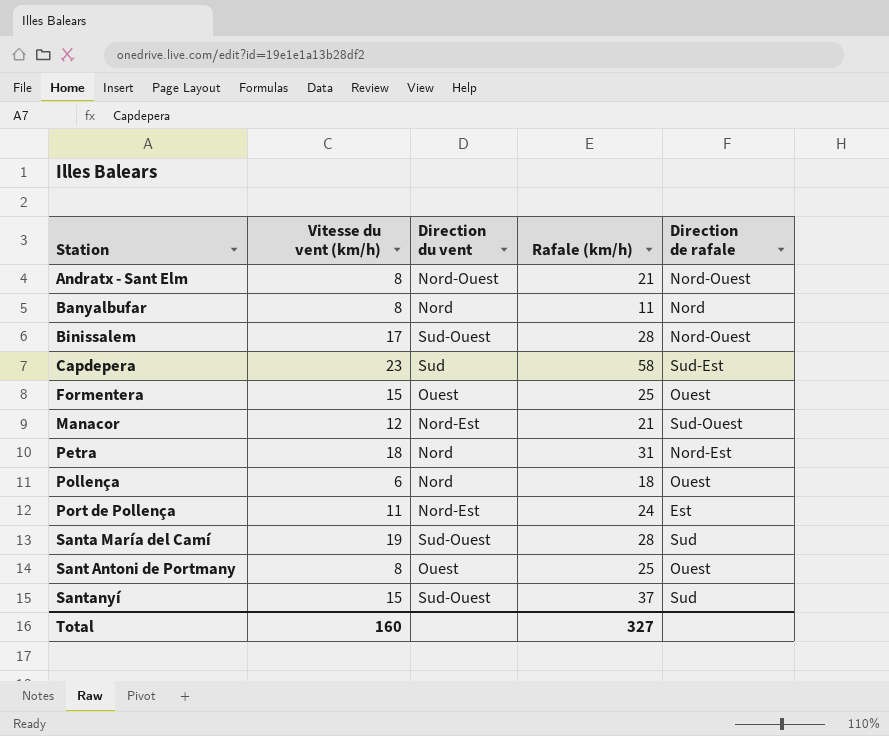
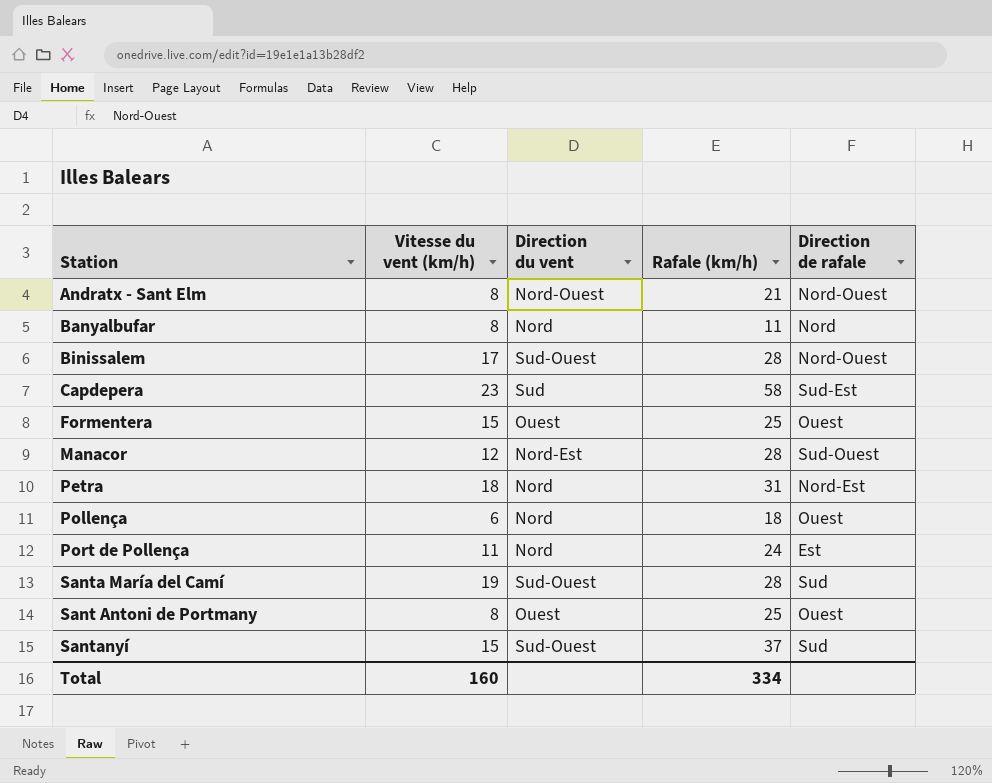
Manacor | Rafale (km/h): 21 -> 28
Port de Pollença | Direction du vent: Nord-Est -> Nord
Total | Rafale (km/h): 327 -> 334

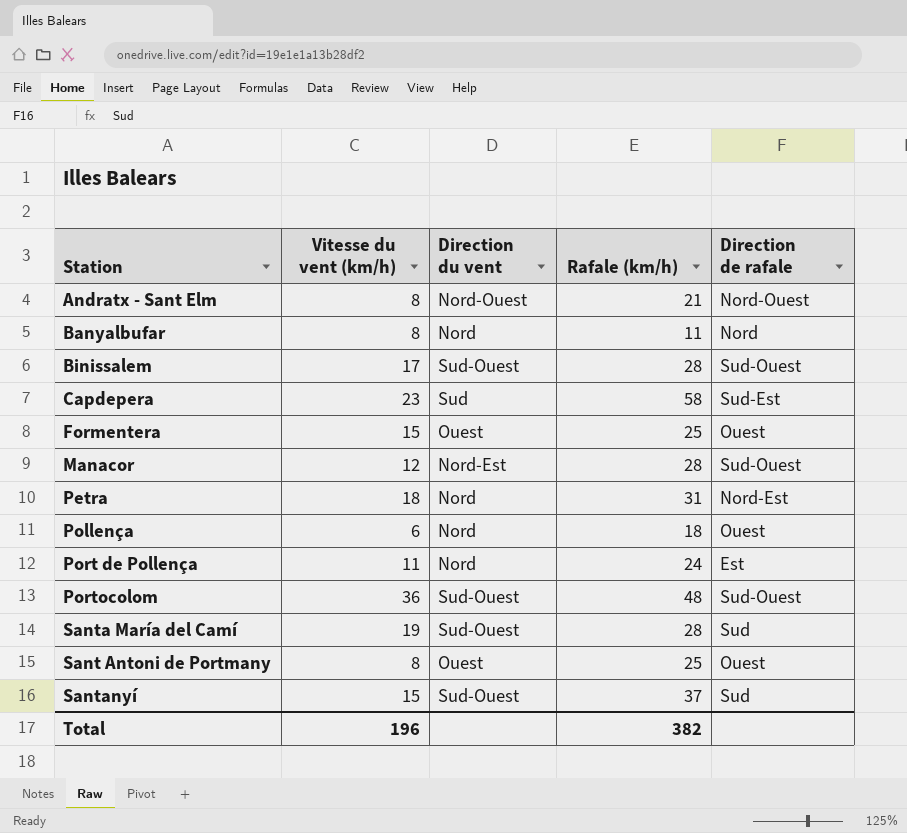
Binissalem | Direction de rafale: Nord-Ouest -> Sud-Ouest
row Portocolom: none -> 36 | Sud-Ouest | 48 | Sud-Ouest
Total | Vitesse du vent (km/h): 160 -> 196
Total | Rafale (km/h): 334 -> 382

